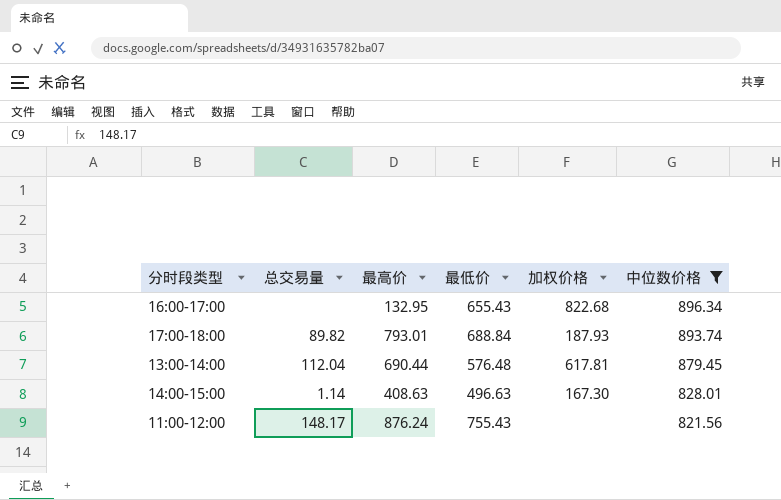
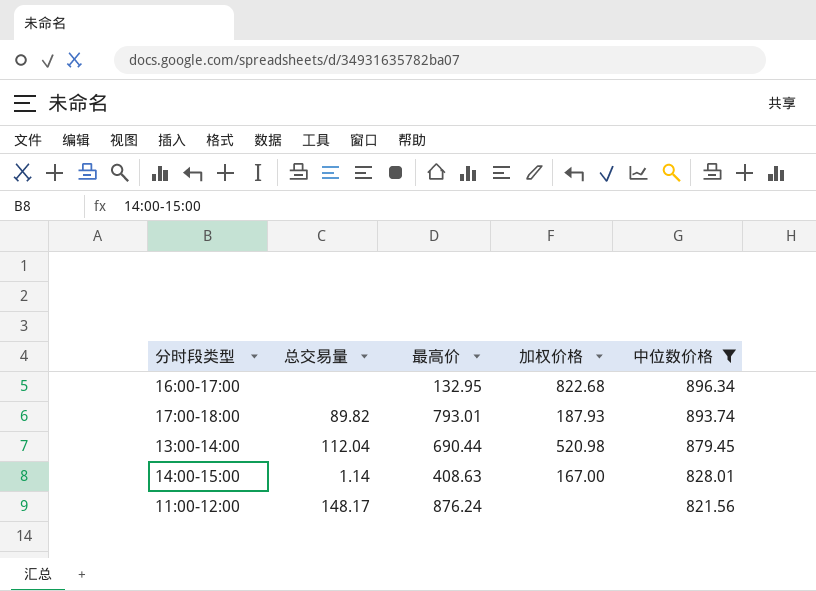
column 最低价 | position: 4 -> none
13:00-14:00 | 加权价格: 617.81 -> 520.98
14:00-15:00 | 加权价格: 167.30 -> 167.00

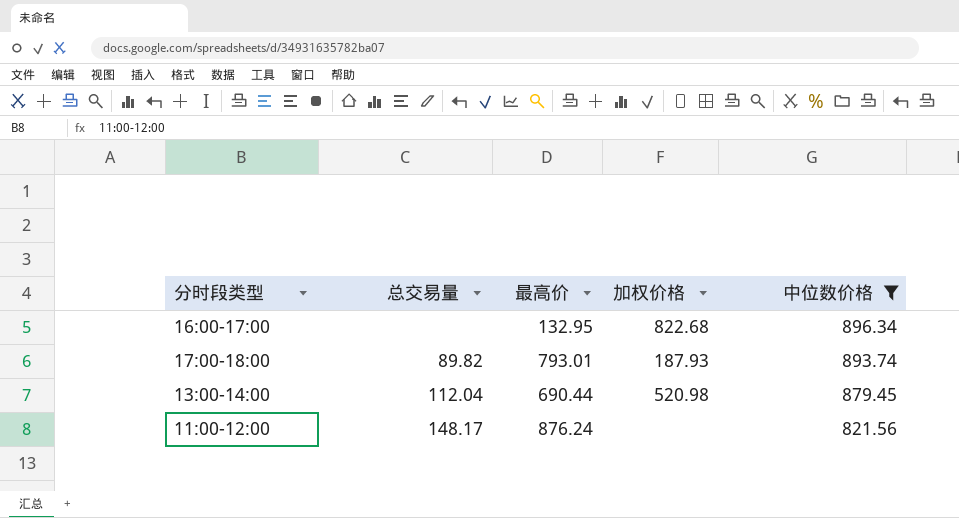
row 14:00-15:00: 1.14 | 408.63 | 167.00 | 828.01 -> none

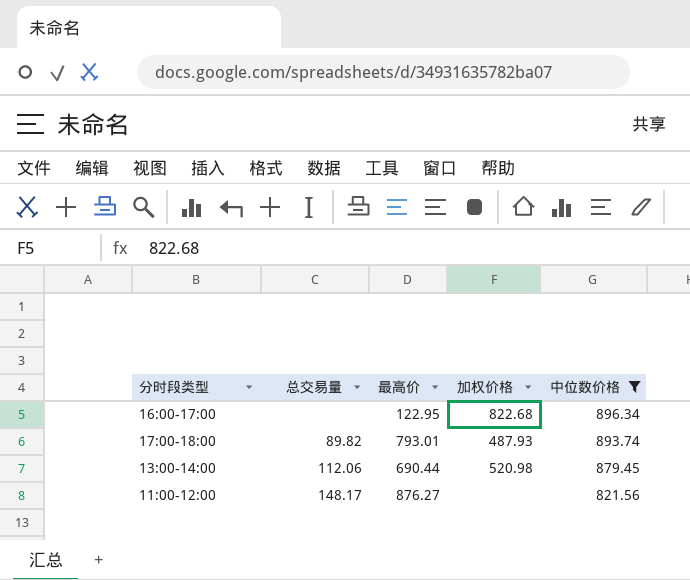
16:00-17:00 | 最高价: 132.95 -> 122.95
17:00-18:00 | 加权价格: 187.93 -> 487.93
13:00-14:00 | 总交易量: 112.04 -> 112.06
11:00-12:00 | 最高价: 876.24 -> 876.27

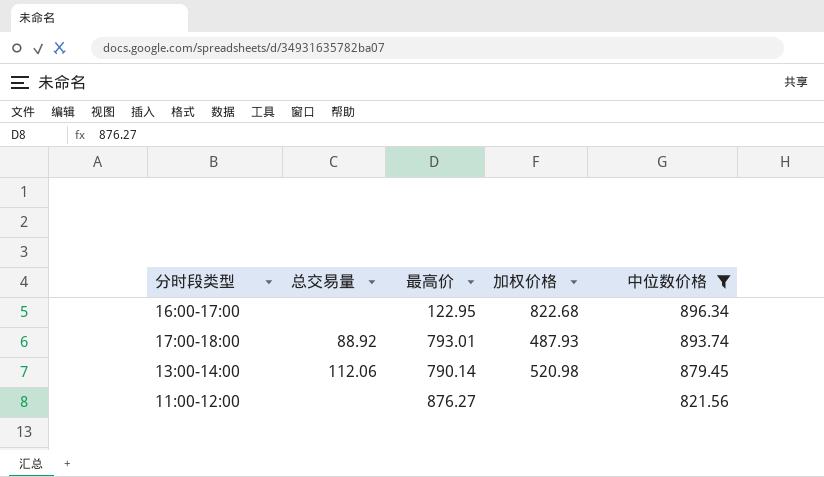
17:00-18:00 | 总交易量: 89.82 -> 88.92
13:00-14:00 | 最高价: 690.44 -> 790.14
11:00-12:00 | 总交易量: 148.17 -> none

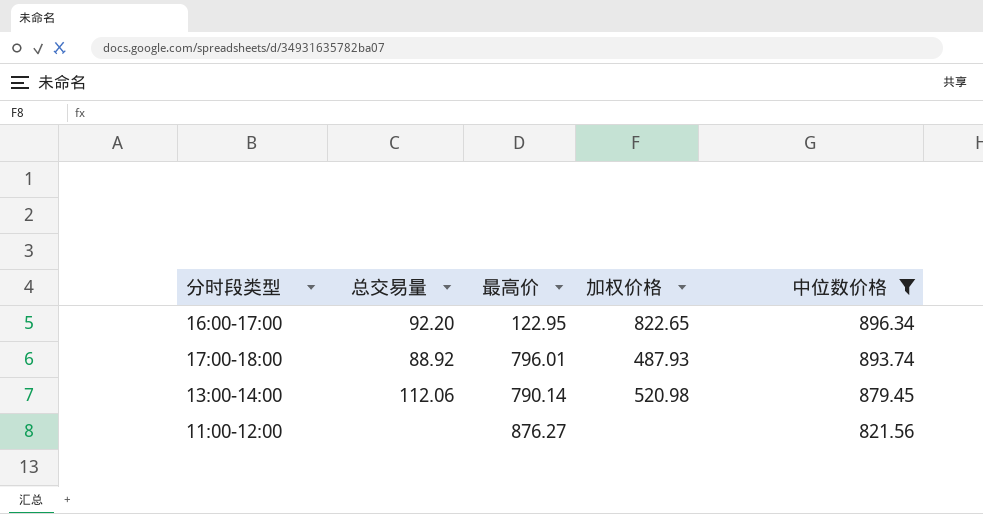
16:00-17:00 | 总交易量: none -> 92.20
16:00-17:00 | 加权价格: 822.68 -> 822.65
17:00-18:00 | 最高价: 793.01 -> 796.01

